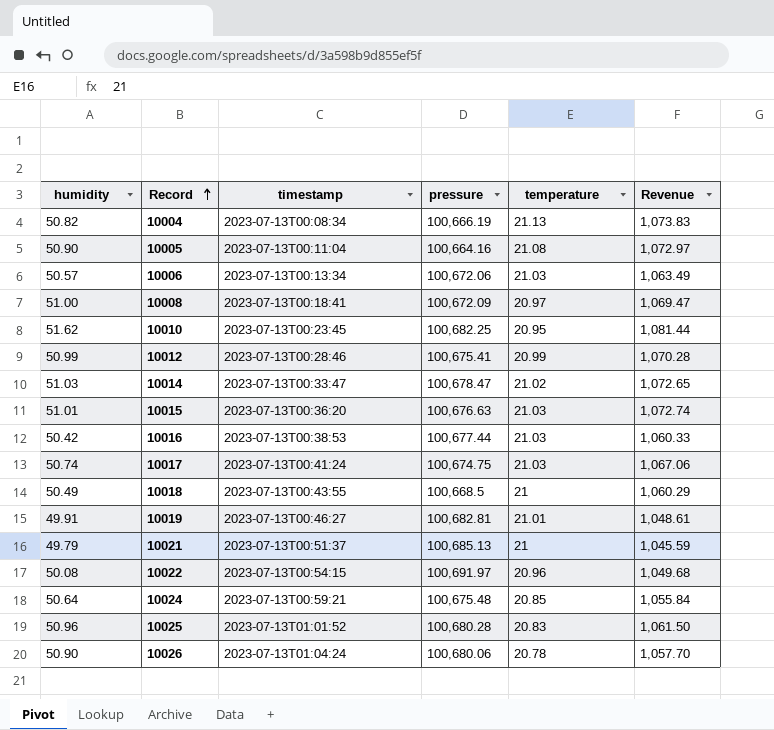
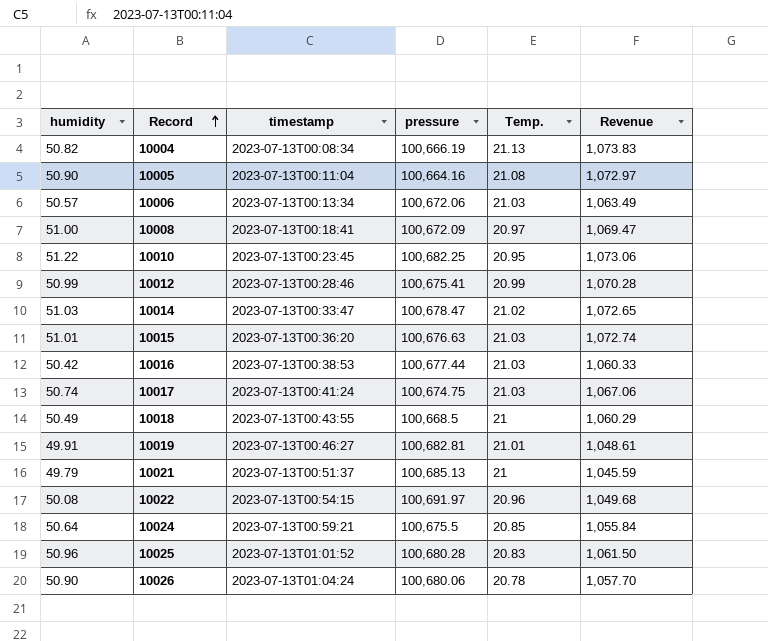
column name: temperature -> Temp.
10010 | humidity: 51.62 -> 51.22
10010 | Revenue: 1,081.44 -> 1,073.06
10024 | pressure: 100,675.48 -> 100,675.5

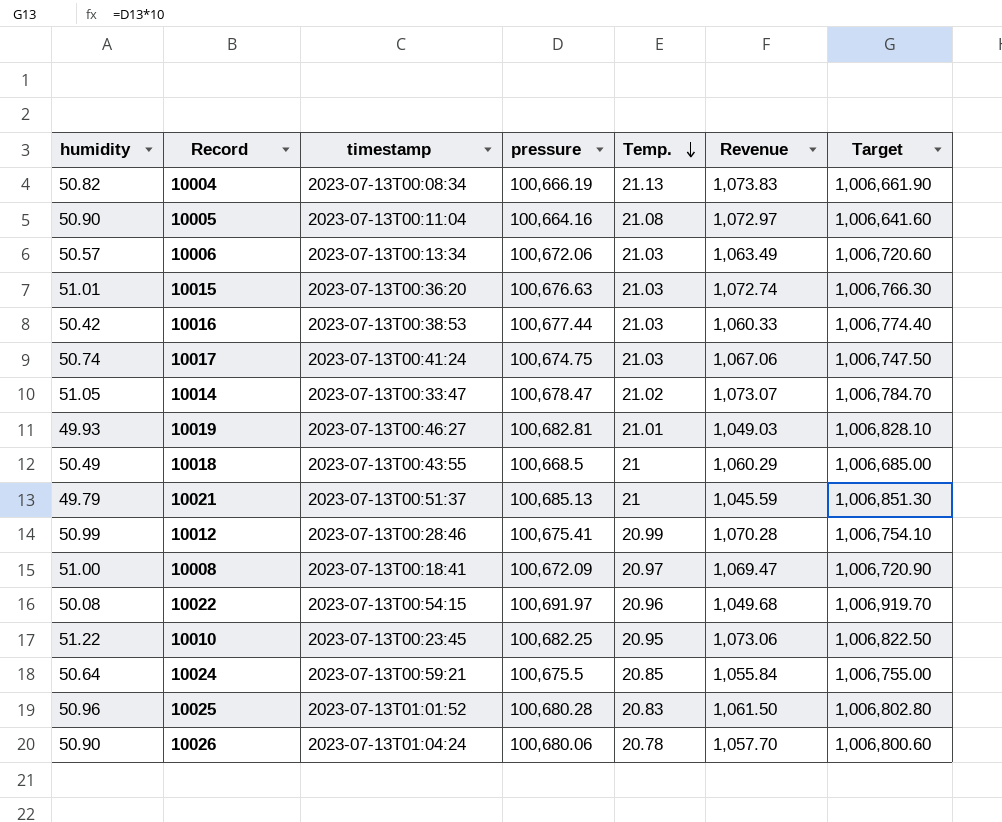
row order: Record ascending -> Temp. descending
column Target | formula: none -> [pressure] * 10
10014 | humidity: 51.03 -> 51.05
10014 | Revenue: 1,072.65 -> 1,073.07
10019 | humidity: 49.91 -> 49.93
10019 | Revenue: 1,048.61 -> 1,049.03

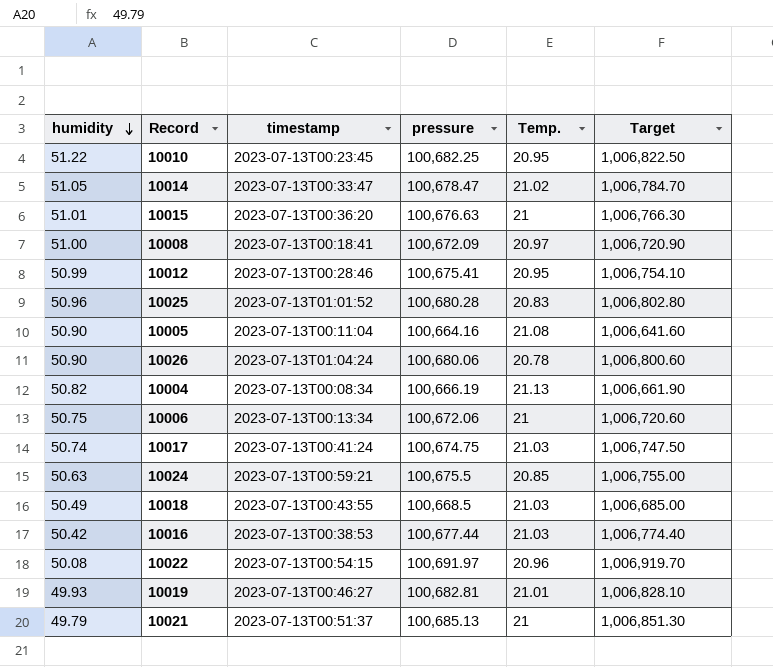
row order: Temp. descending -> humidity descending
column Revenue | formula: [humidity] * [Temp.] -> none
10015 | Temp.: 21.03 -> 21
10012 | Temp.: 20.99 -> 20.95
10006 | humidity: 50.57 -> 50.75
10006 | Temp.: 21.03 -> 21
10024 | humidity: 50.64 -> 50.63
10018 | Temp.: 21 -> 21.03

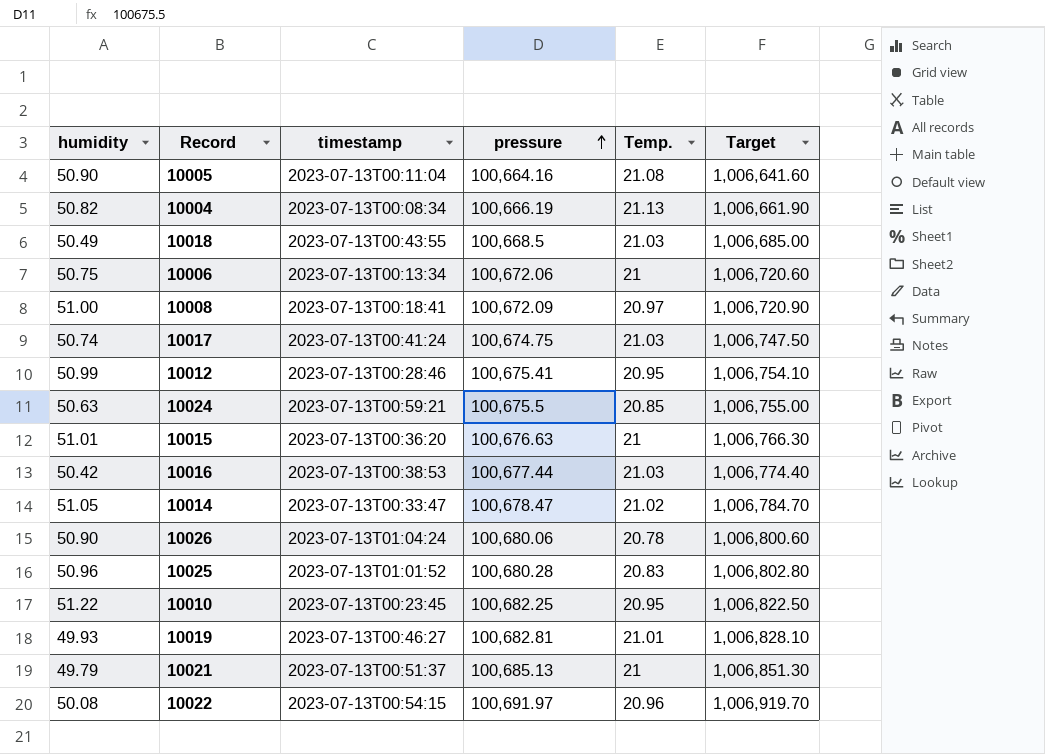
row order: humidity descending -> pressure ascending

